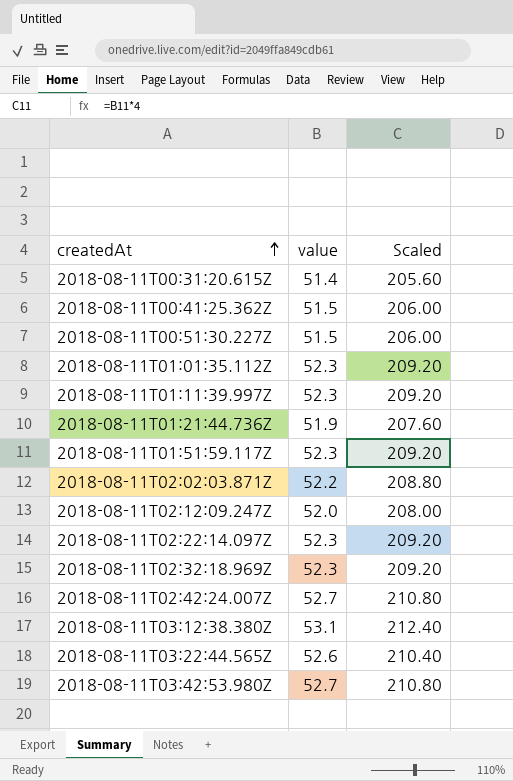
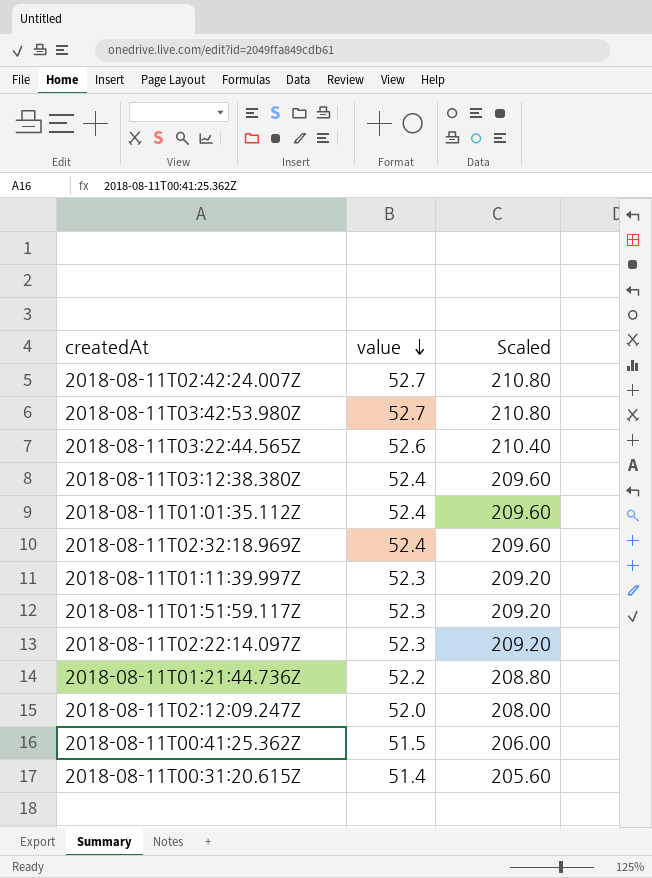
row order: createdAt ascending -> value descending
row 2018-08-11T00:51:30.227Z: 51.5 | 206.00 -> none
row 2018-08-11T02:02:03.871Z: 52.2 | 208.80 -> none
2018-08-11T03:12:38.380Z | value: 53.1 -> 52.4
2018-08-11T03:12:38.380Z | Scaled: 212.40 -> 209.60
2018-08-11T01:01:35.112Z | value: 52.3 -> 52.4
2018-08-11T01:01:35.112Z | Scaled: 209.20 -> 209.60
2018-08-11T02:32:18.969Z | value: 52.3 -> 52.4
2018-08-11T02:32:18.969Z | Scaled: 209.20 -> 209.60
2018-08-11T01:21:44.736Z | value: 51.9 -> 52.2
2018-08-11T01:21:44.736Z | Scaled: 207.60 -> 208.80

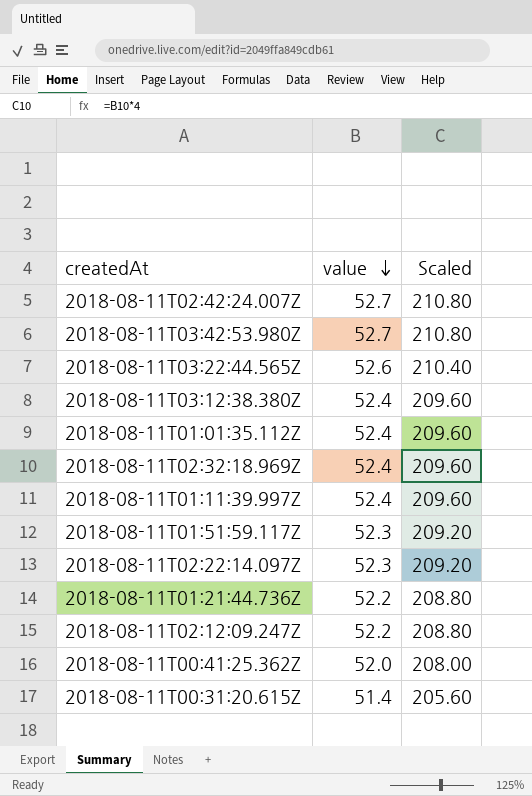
2018-08-11T01:11:39.997Z | value: 52.3 -> 52.4
2018-08-11T01:11:39.997Z | Scaled: 209.20 -> 209.60
2018-08-11T02:12:09.247Z | value: 52.0 -> 52.2
2018-08-11T02:12:09.247Z | Scaled: 208.00 -> 208.80
2018-08-11T00:41:25.362Z | value: 51.5 -> 52.0
2018-08-11T00:41:25.362Z | Scaled: 206.00 -> 208.00

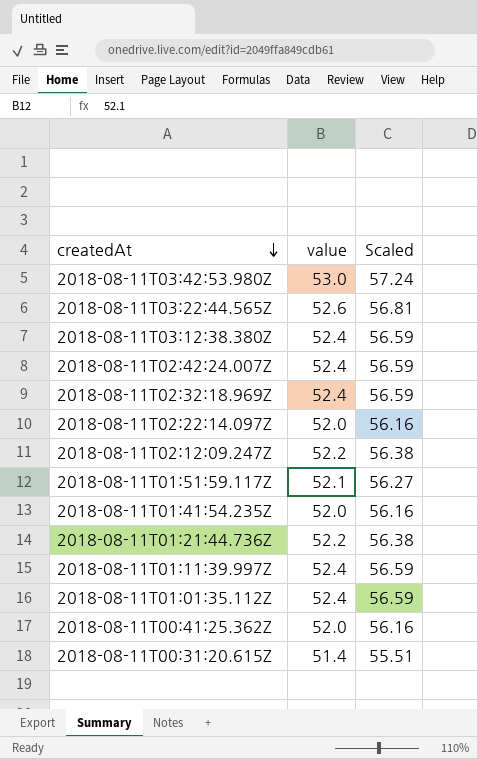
row order: value descending -> createdAt descending
column Scaled | formula: [value] * 4 -> [value] * 1.08
2018-08-11T03:42:53.980Z | value: 52.7 -> 53.0
2018-08-11T02:42:24.007Z | value: 52.7 -> 52.4
2018-08-11T02:22:14.097Z | value: 52.3 -> 52.0
2018-08-11T01:51:59.117Z | value: 52.3 -> 52.1
row 2018-08-11T01:41:54.235Z: none -> 52.0 | 56.16

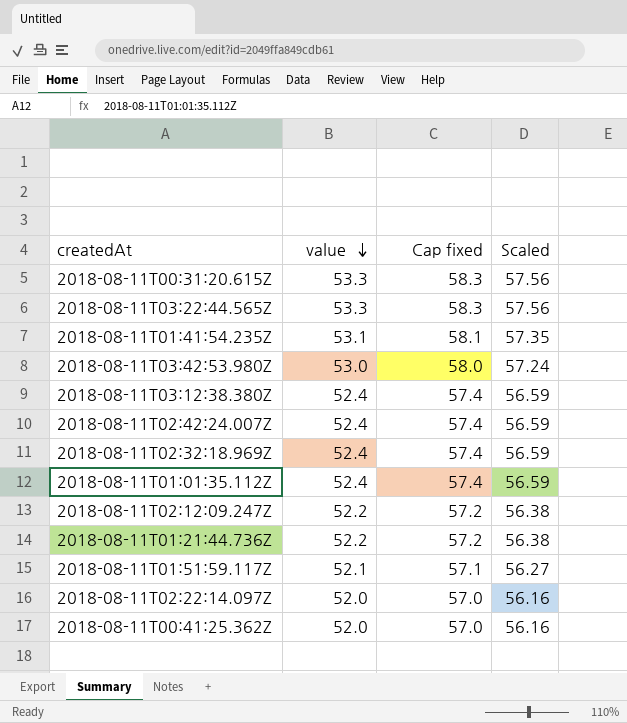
row order: createdAt descending -> value descending
column Cap fixed | formula: none -> [value] + 5
row 2018-08-11T01:11:39.997Z: 52.4 | 56.59 -> none
2018-08-11T00:31:20.615Z | value: 51.4 -> 53.3
2018-08-11T00:31:20.615Z | Scaled: 55.51 -> 57.56
2018-08-11T03:22:44.565Z | value: 52.6 -> 53.3
2018-08-11T03:22:44.565Z | Scaled: 56.81 -> 57.56
2018-08-11T01:41:54.235Z | value: 52.0 -> 53.1
2018-08-11T01:41:54.235Z | Scaled: 56.16 -> 57.35

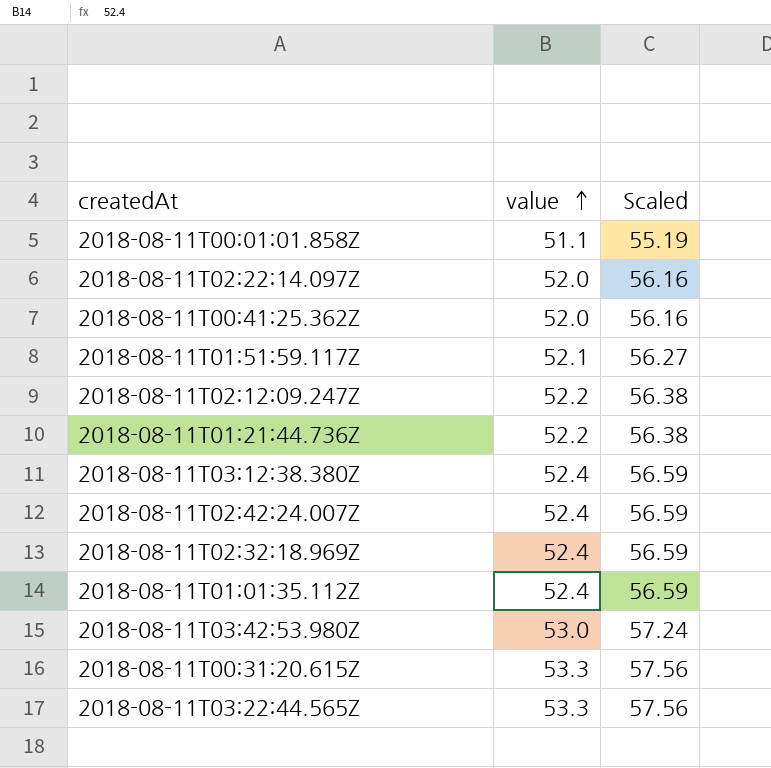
row order: value descending -> value ascending
column Cap fixed | formula: [value] + 5 -> none
row 2018-08-11T01:41:54.235Z: 53.1 | 58.1 | 57.35 -> none
row 2018-08-11T00:01:01.858Z: none -> 51.1 | 55.19

